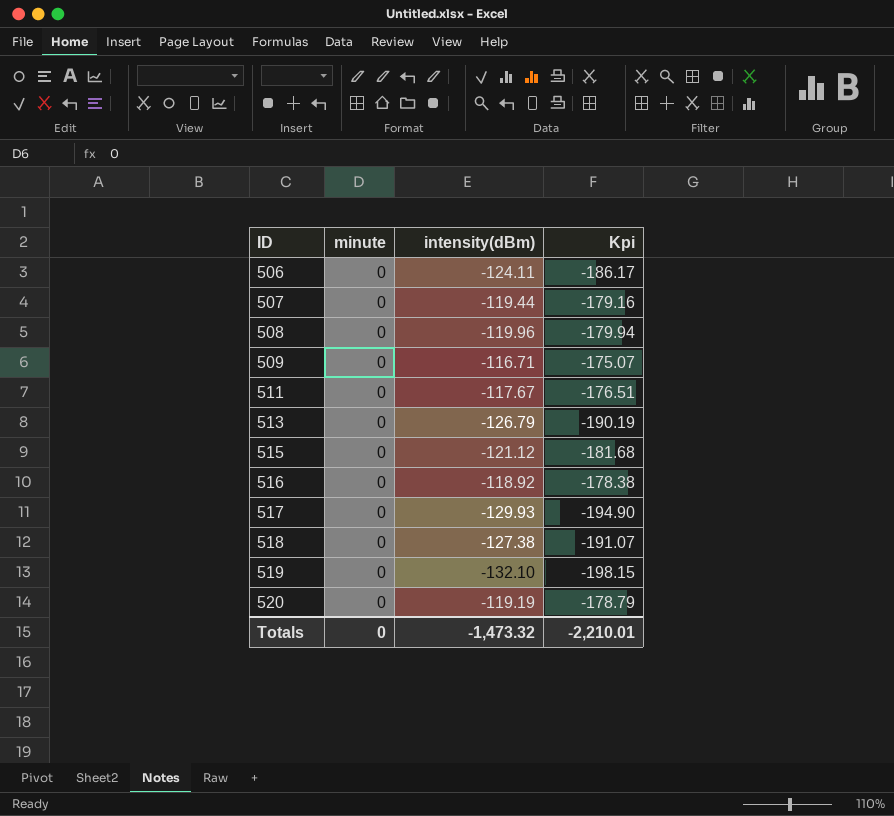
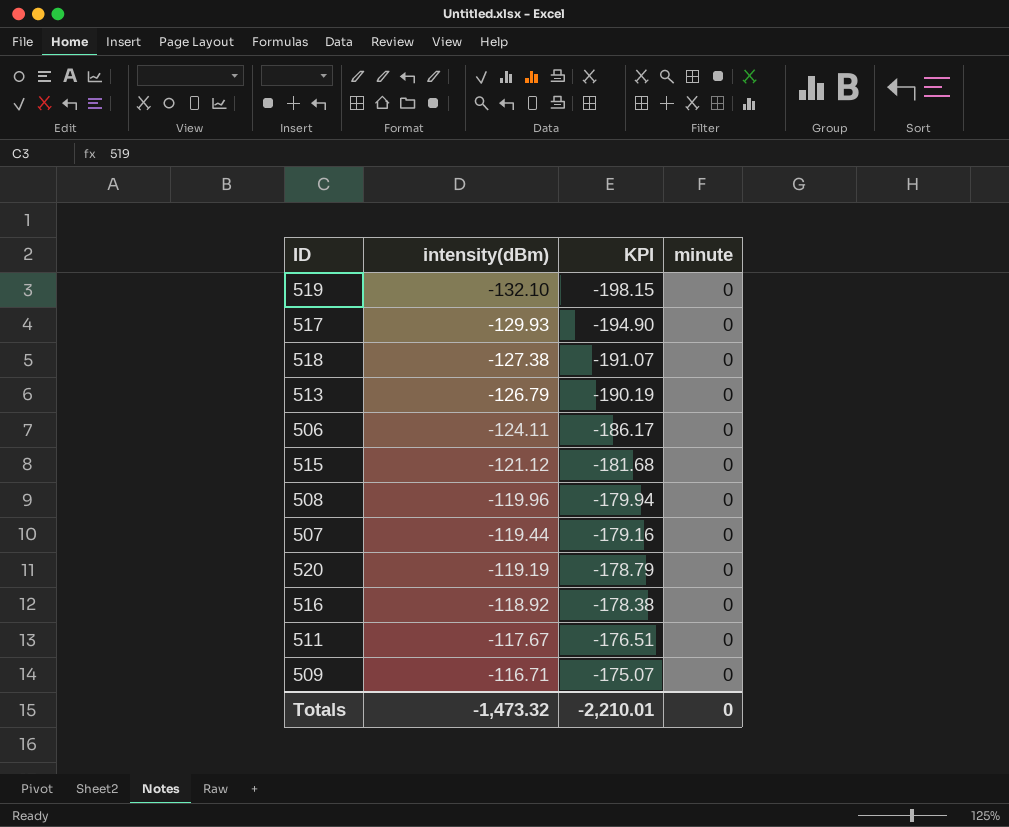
row order: ID ascending -> intensity(dBm) ascending
column name: Kpi -> KPI
column minute | position: 2 -> 4

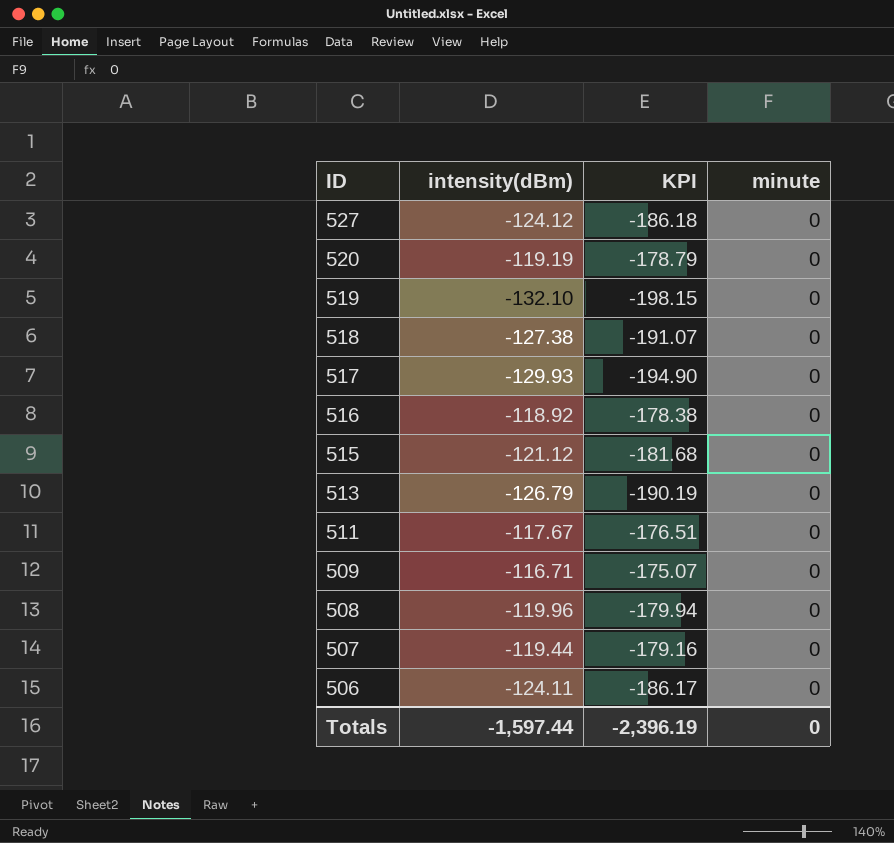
row order: intensity(dBm) ascending -> ID descending
row 527: none -> -124.12 | -186.18 | 0
Totals | intensity(dBm): -1,473.32 -> -1,597.44
Totals | KPI: -2,210.01 -> -2,396.19

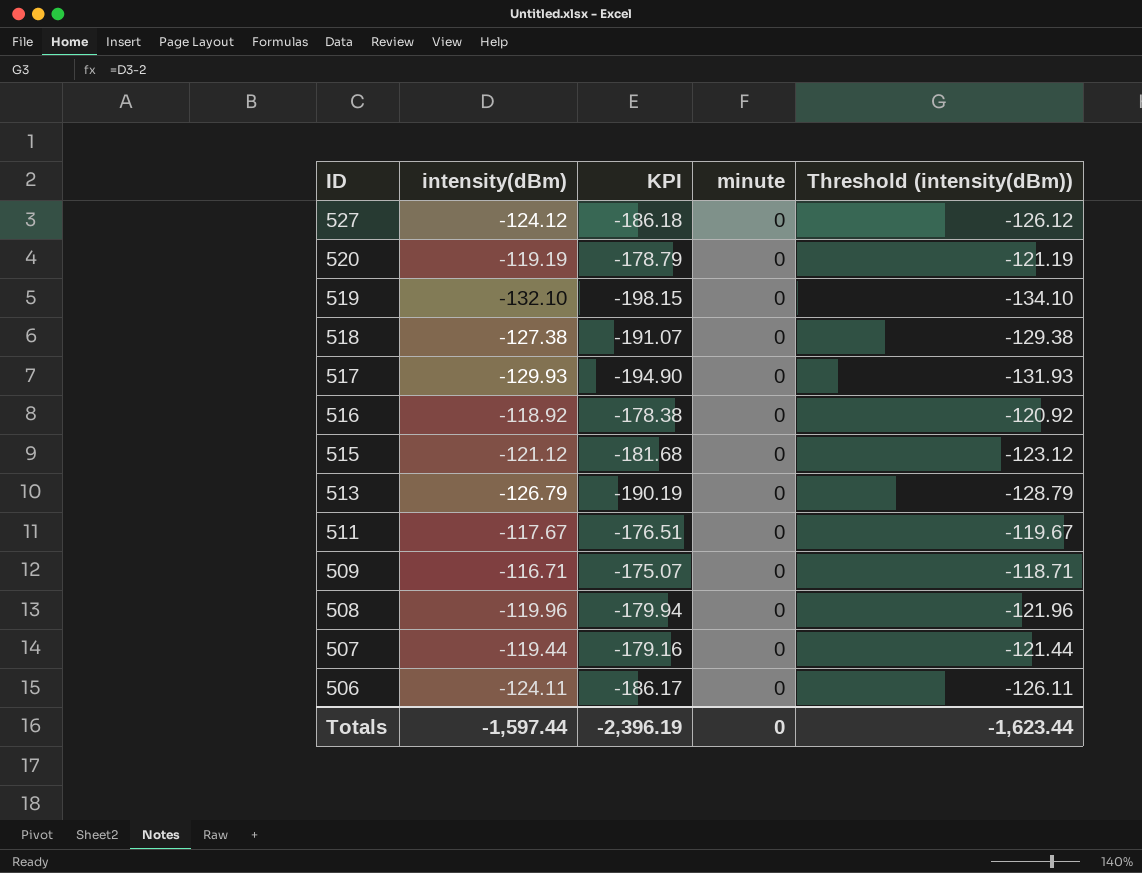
column Threshold (intensity(dBm)) | formula: none -> [intensity(dBm)] - 2

